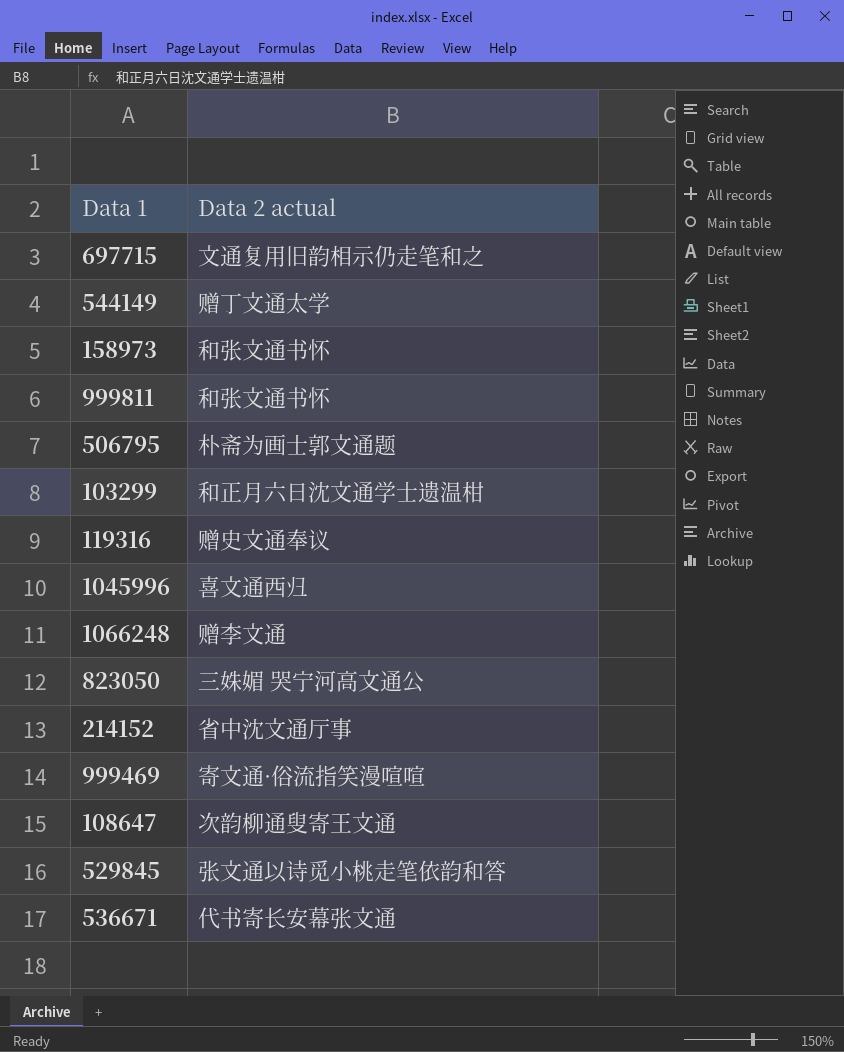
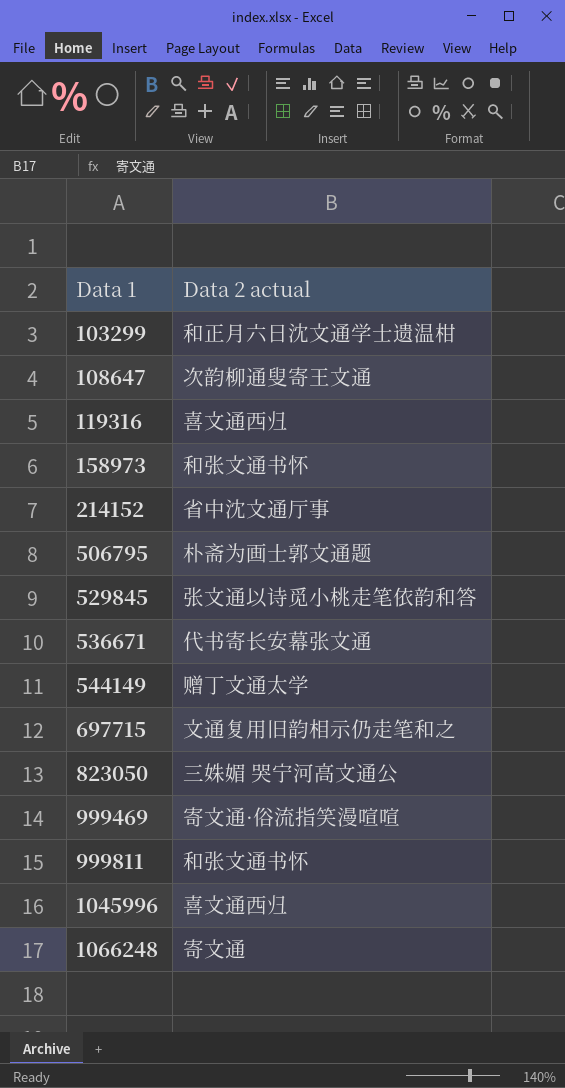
row order: none -> Data 1 ascending
119316 | Data 2 actual: 赠史文通奉议 -> 喜文通西归
1066248 | Data 2 actual: 赠李文通 -> 寄文通

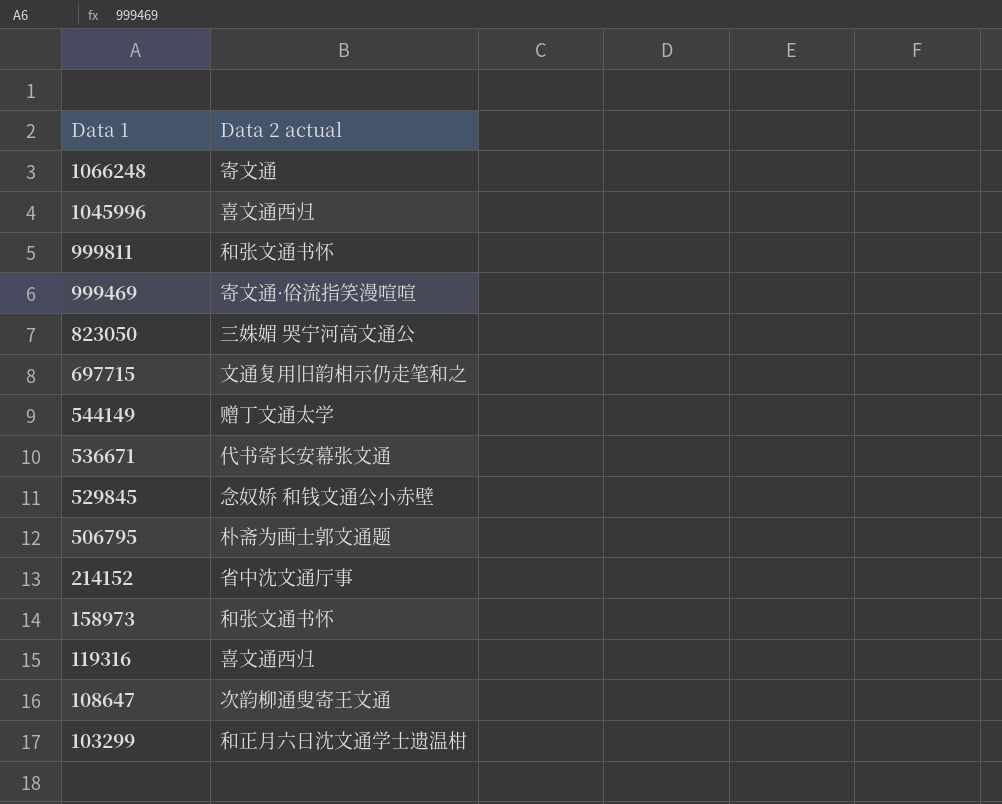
row order: Data 1 ascending -> Data 1 descending
529845 | Data 2 actual: 张文通以诗觅小桃走笔依韵和答 -> 念奴娇 和钱文通公小赤壁

